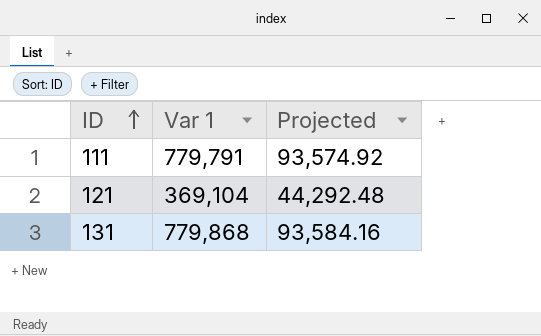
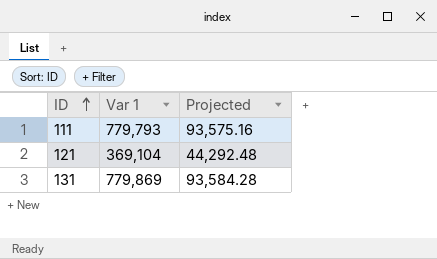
111 | Var 1: 779,791 -> 779,793
111 | Projected: 93,574.92 -> 93,575.16
131 | Var 1: 779,868 -> 779,869
131 | Projected: 93,584.16 -> 93,584.28

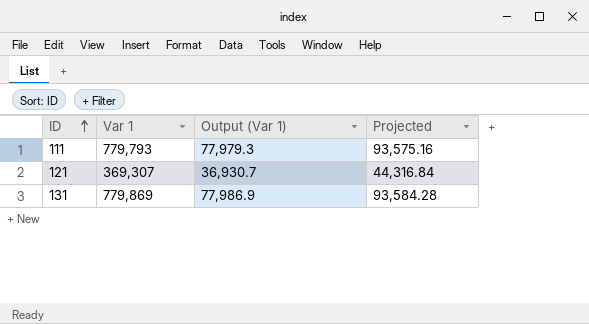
column Output (Var 1) | formula: none -> [Var 1] * 0.1
121 | Var 1: 369,104 -> 369,307
121 | Projected: 44,292.48 -> 44,316.84

